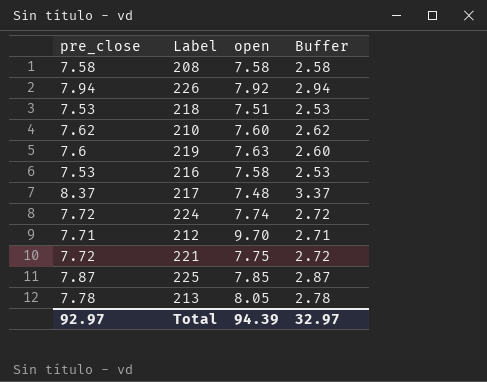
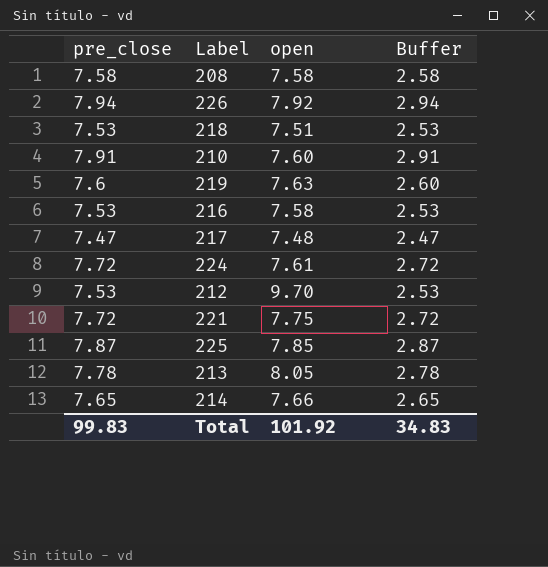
210 | pre_close: 7.62 -> 7.91
210 | Buffer: 2.62 -> 2.91
217 | pre_close: 8.37 -> 7.47
217 | Buffer: 3.37 -> 2.47
224 | open: 7.74 -> 7.61
212 | pre_close: 7.71 -> 7.53
212 | Buffer: 2.71 -> 2.53
row 214: none -> 7.65 | 7.66 | 2.65
Total | pre_close: 92.97 -> 99.83
Total | open: 94.39 -> 101.92
Total | Buffer: 32.97 -> 34.83

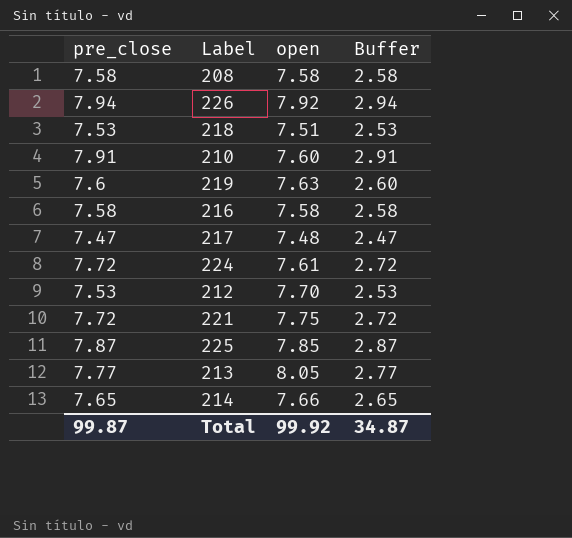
216 | pre_close: 7.53 -> 7.58
216 | Buffer: 2.53 -> 2.58
212 | open: 9.70 -> 7.70
213 | pre_close: 7.78 -> 7.77
213 | Buffer: 2.78 -> 2.77
Total | pre_close: 99.83 -> 99.87
Total | open: 101.92 -> 99.92
Total | Buffer: 34.83 -> 34.87

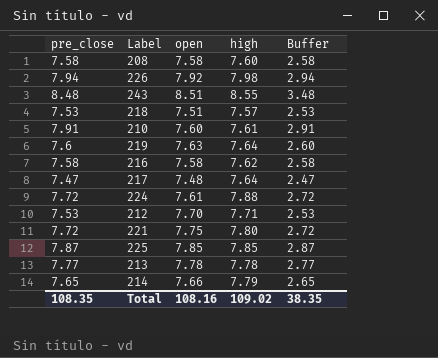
column high | position: none -> 4
row 243: none -> 8.48 | 8.51 | 8.55 | 3.48
213 | open: 8.05 -> 7.78
Total | pre_close: 99.87 -> 108.35
Total | open: 99.92 -> 108.16
Total | Buffer: 34.87 -> 38.35

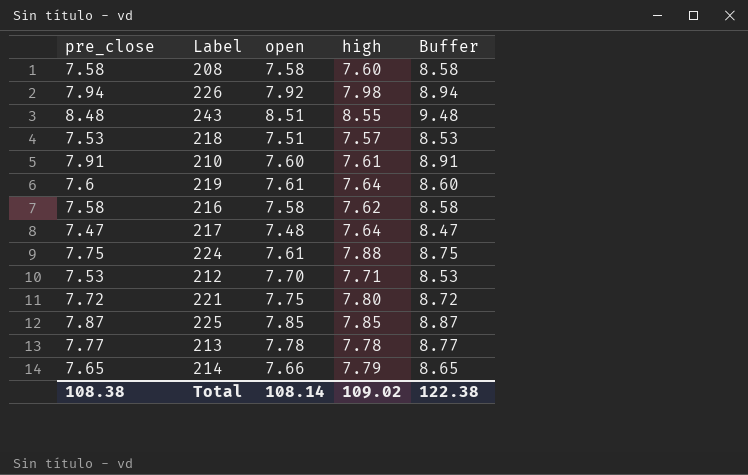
column Buffer | formula: [pre_close] - 5 -> [pre_close] + 1
219 | open: 7.63 -> 7.61
224 | pre_close: 7.72 -> 7.75
Total | pre_close: 108.35 -> 108.38
Total | open: 108.16 -> 108.14
Total | Buffer: 38.35 -> 122.38

